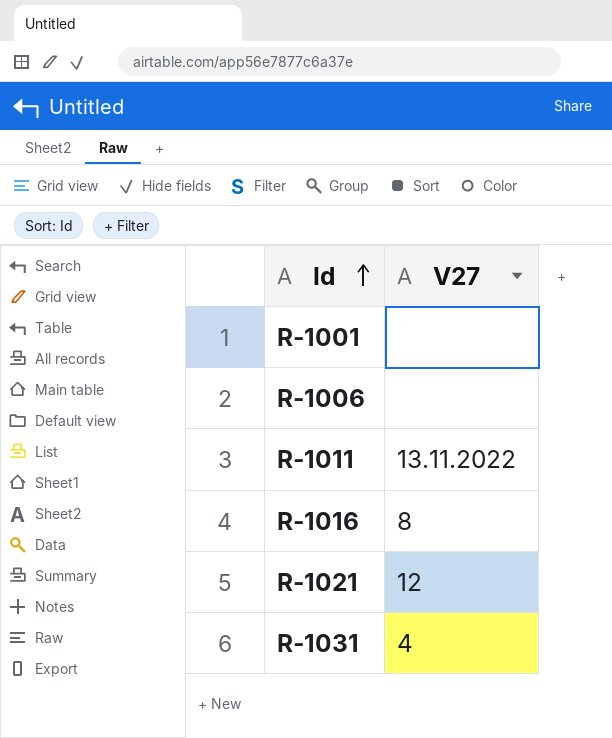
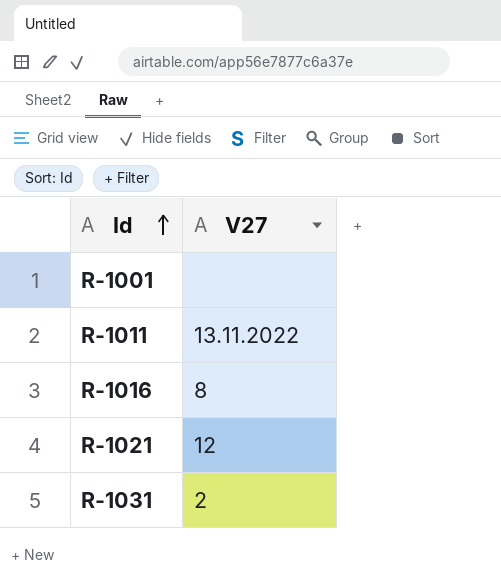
row R-1006: none -> none
R-1031 | V27: 4 -> 2

